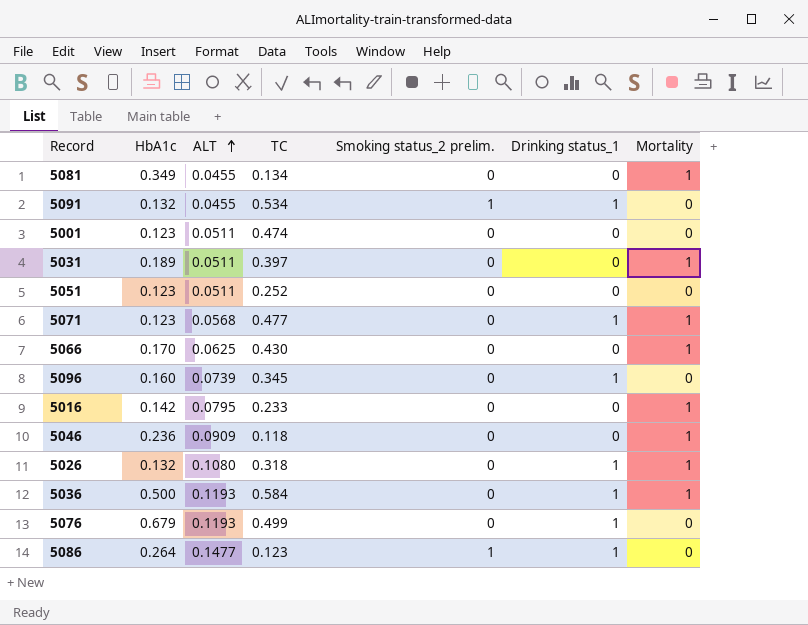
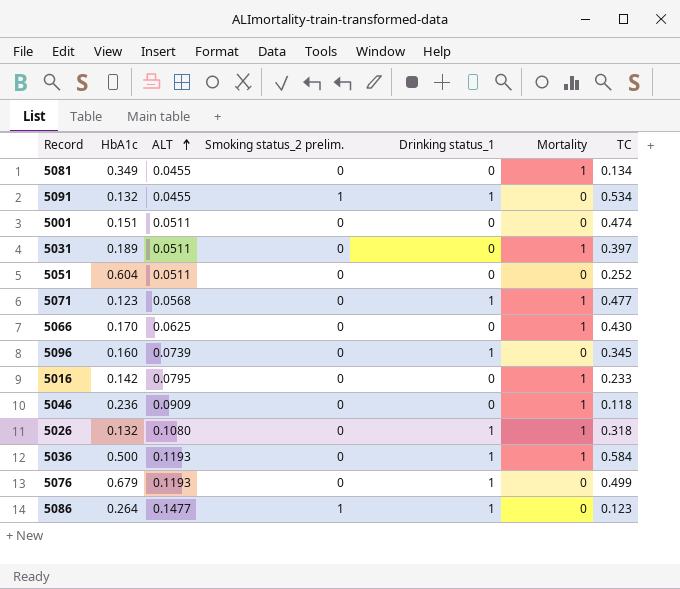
column TC | position: 4 -> 7
5001 | HbA1c: 0.123 -> 0.151
5051 | HbA1c: 0.123 -> 0.604

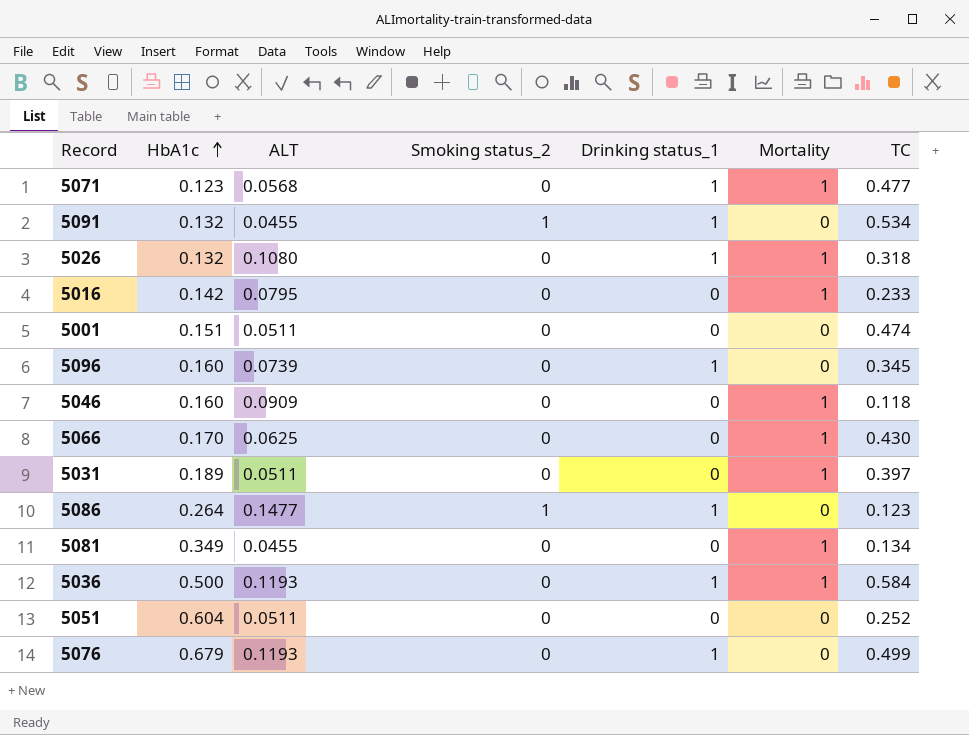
row order: ALT ascending -> HbA1c ascending
column name: Smoking status_2 prelim. -> Smoking status_2
5046 | HbA1c: 0.236 -> 0.160

